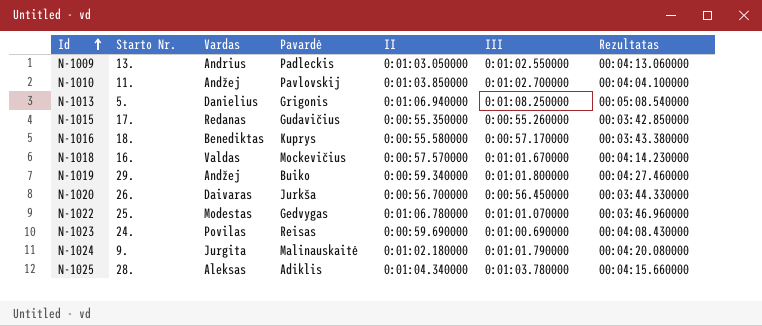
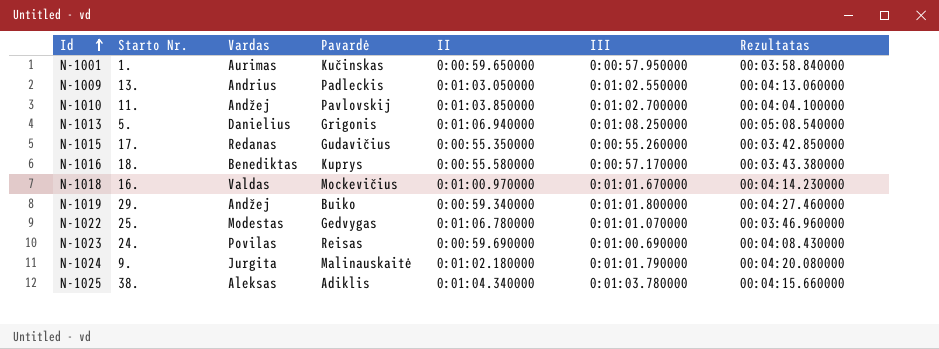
row N-1020: 26. | Daivaras | Jurkša | 0:00:56.700000 | 0:00:56.450000 | 00:03:44.330000 -> none
row N-1001: none -> 1. | Aurimas | Kučinskas | 0:00:59.650000 | 0:00:57.950000 | 00:03:58.840000
N-1018 | II: 0:00:57.570000 -> 0:01:00.970000
N-1025 | Starto Nr.: 28. -> 38.

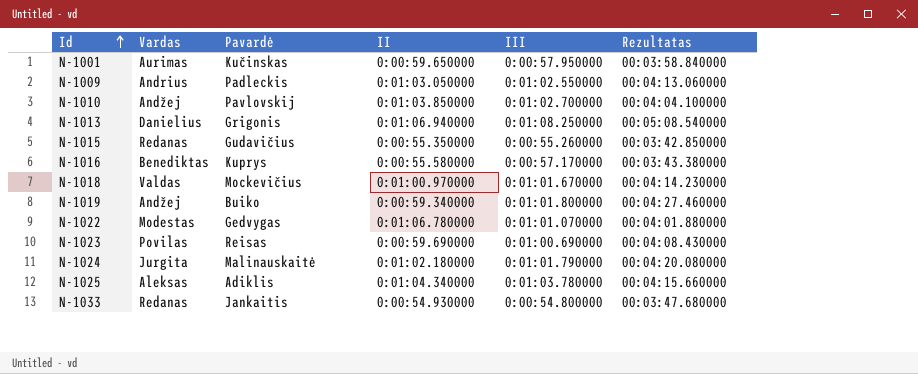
column Starto Nr. | position: 2 -> none
N-1022 | Rezultatas: 00:03:46.960000 -> 00:04:01.880000
row N-1033: none -> Redanas | Jankaitis | 0:00:54.930000 | 0:00:54.800000 | 00:03:47.680000

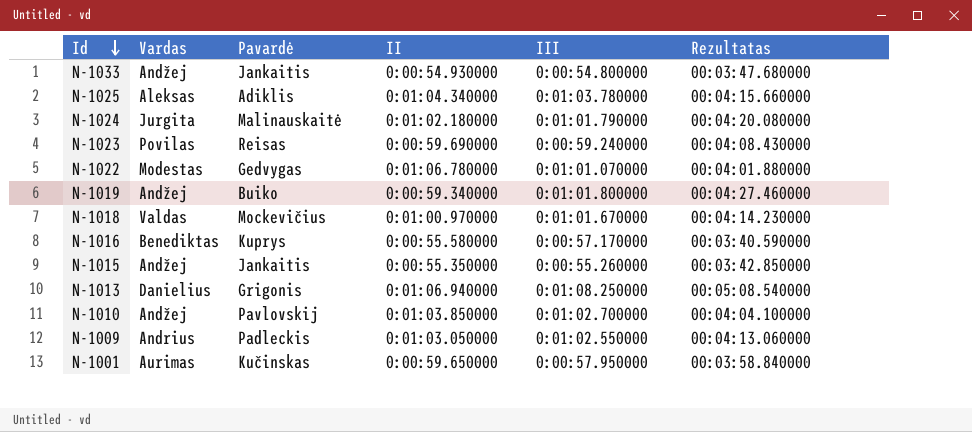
row order: Id ascending -> Id descending
N-1033 | Vardas: Redanas -> Andžej
N-1023 | III: 0:01:00.690000 -> 0:00:59.240000
N-1016 | Rezultatas: 00:03:43.380000 -> 00:03:40.590000
N-1015 | Vardas: Redanas -> Andžej
N-1015 | Pavardė: Gudavičius -> Jankaitis

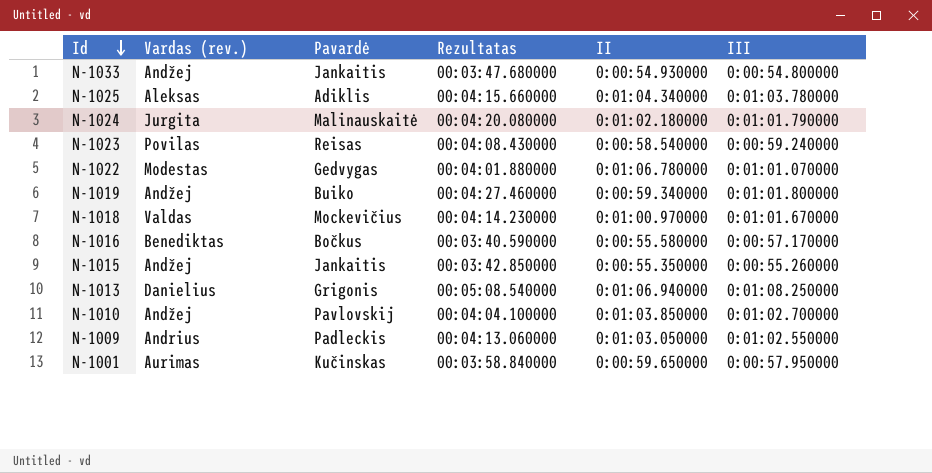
column name: Vardas -> Vardas (rev.)
column Rezultatas | position: 6 -> 4
N-1023 | II: 0:00:59.690000 -> 0:00:58.540000
N-1016 | Pavardė: Kuprys -> Bočkus

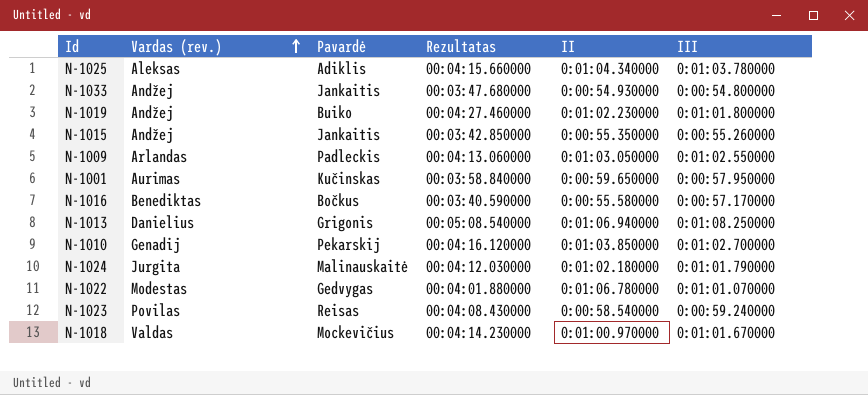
row order: Id descending -> Vardas (rev.) ascending
N-1019 | II: 0:00:59.340000 -> 0:01:02.230000
N-1009 | Vardas (rev.): Andrius -> Arlandas
N-1010 | Vardas (rev.): Andžej -> Genadij
N-1010 | Pavardė: Pavlovskij -> Pekarskij
N-1010 | Rezultatas: 00:04:04.100000 -> 00:04:16.120000
N-1024 | Rezultatas: 00:04:20.080000 -> 00:04:12.030000

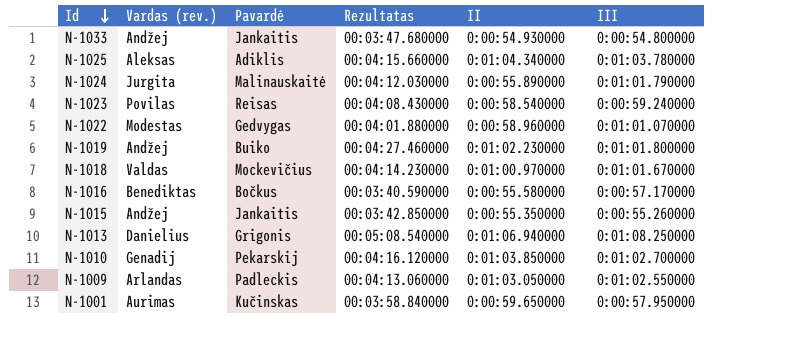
row order: Vardas (rev.) ascending -> Id descending
N-1024 | II: 0:01:02.180000 -> 0:00:55.890000
N-1022 | II: 0:01:06.780000 -> 0:00:58.960000

